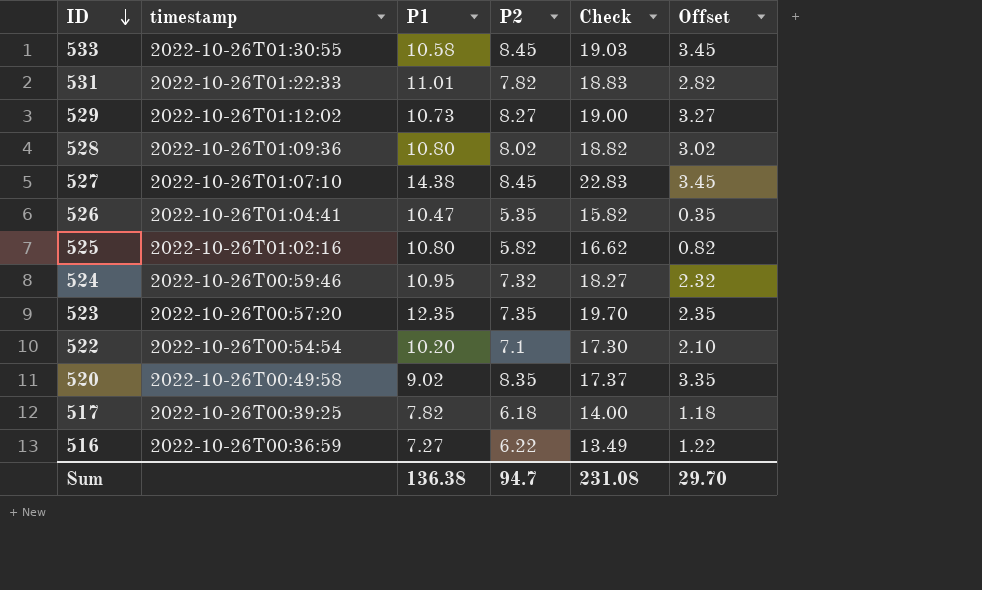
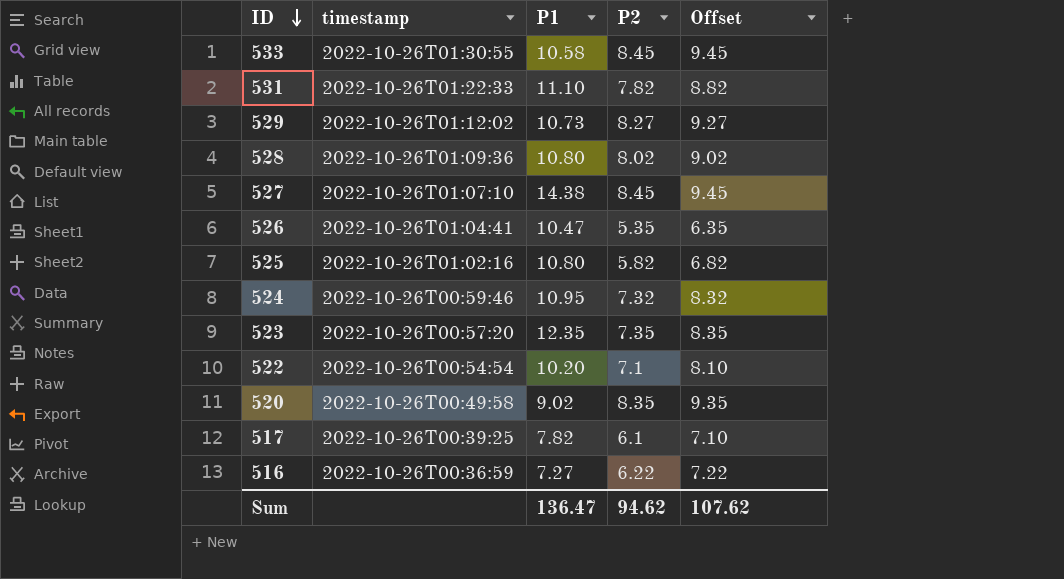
column Check | formula: [P1] + [P2] -> none
column Offset | formula: [P2] - 5 -> [P2] + 1
531 | P1: 11.01 -> 11.10
517 | P2: 6.18 -> 6.1
Sum | P1: 136.38 -> 136.47
Sum | P2: 94.7 -> 94.62
Sum | Offset: 29.70 -> 107.62

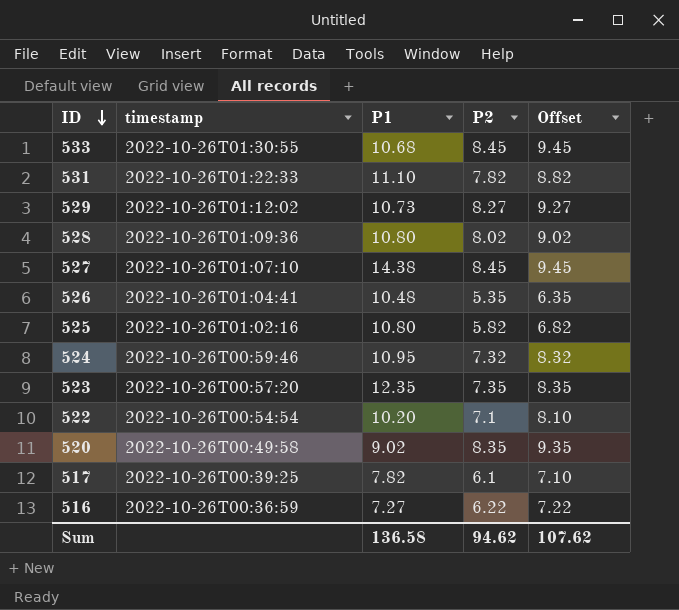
533 | P1: 10.58 -> 10.68
526 | P1: 10.47 -> 10.48
Sum | P1: 136.47 -> 136.58

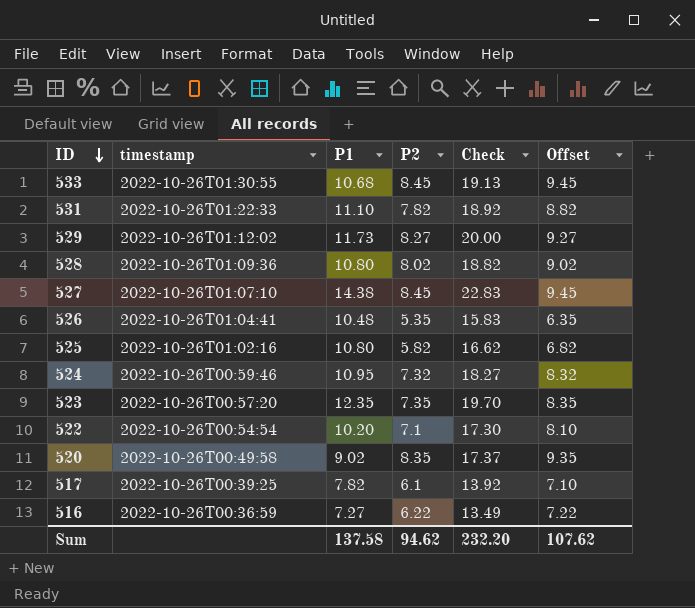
column Check | formula: none -> [P1] + [P2]
529 | P1: 10.73 -> 11.73
Sum | P1: 136.58 -> 137.58

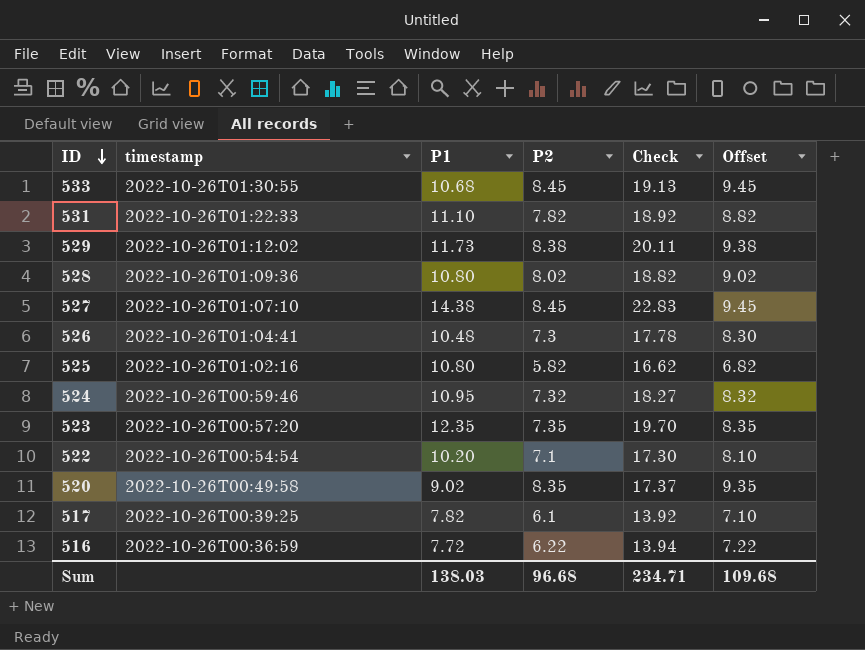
529 | P2: 8.27 -> 8.38
529 | Check: 20.00 -> 20.11
529 | Offset: 9.27 -> 9.38
526 | P2: 5.35 -> 7.3
526 | Check: 15.83 -> 17.78
526 | Offset: 6.35 -> 8.30
516 | P1: 7.27 -> 7.72
516 | Check: 13.49 -> 13.94
Sum | P1: 137.58 -> 138.03
Sum | P2: 94.62 -> 96.68
Sum | Check: 232.20 -> 234.71
Sum | Offset: 107.62 -> 109.68

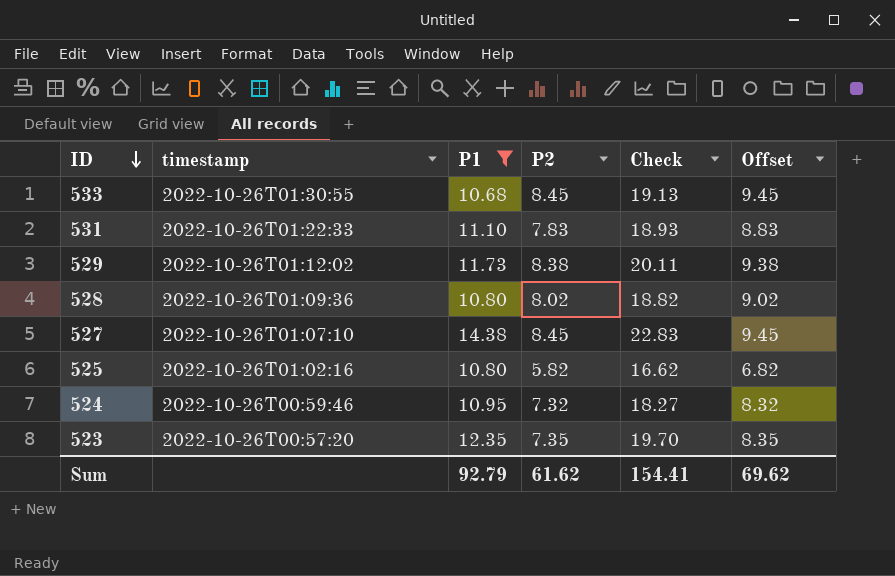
filter: none -> P1 >= 10.68
531 | P2: 7.82 -> 7.83
531 | Check: 18.92 -> 18.93
531 | Offset: 8.82 -> 8.83
Sum | P1: 138.03 -> 92.79
Sum | P2: 96.68 -> 61.62
Sum | Check: 234.71 -> 154.41
Sum | Offset: 109.68 -> 69.62

